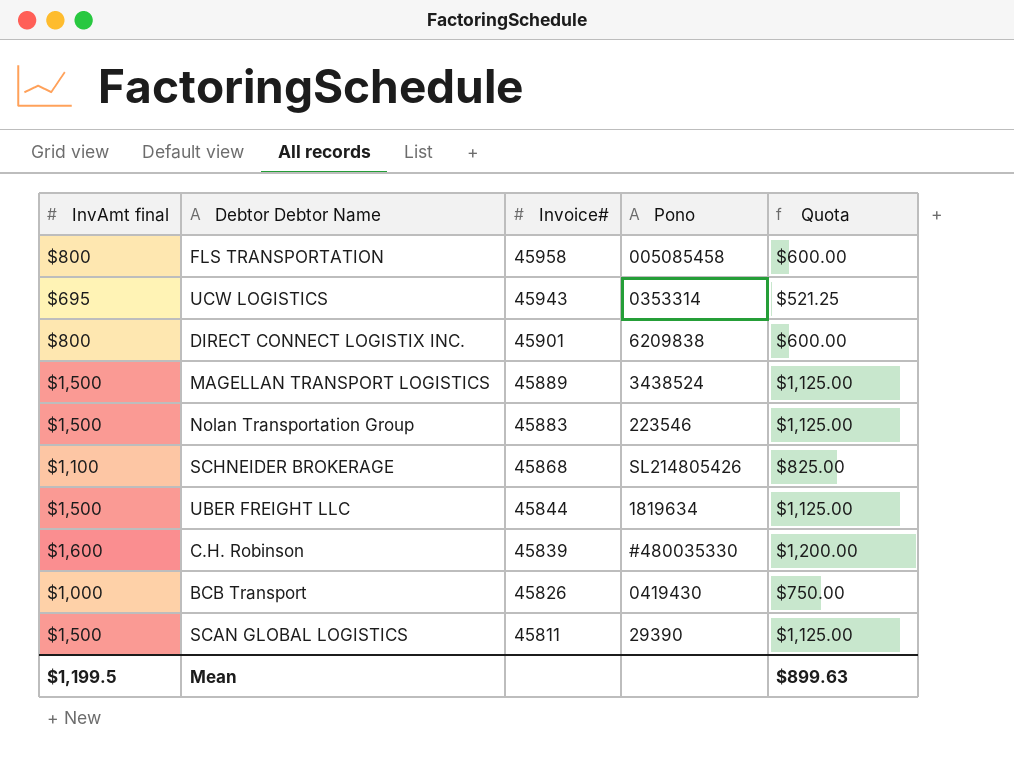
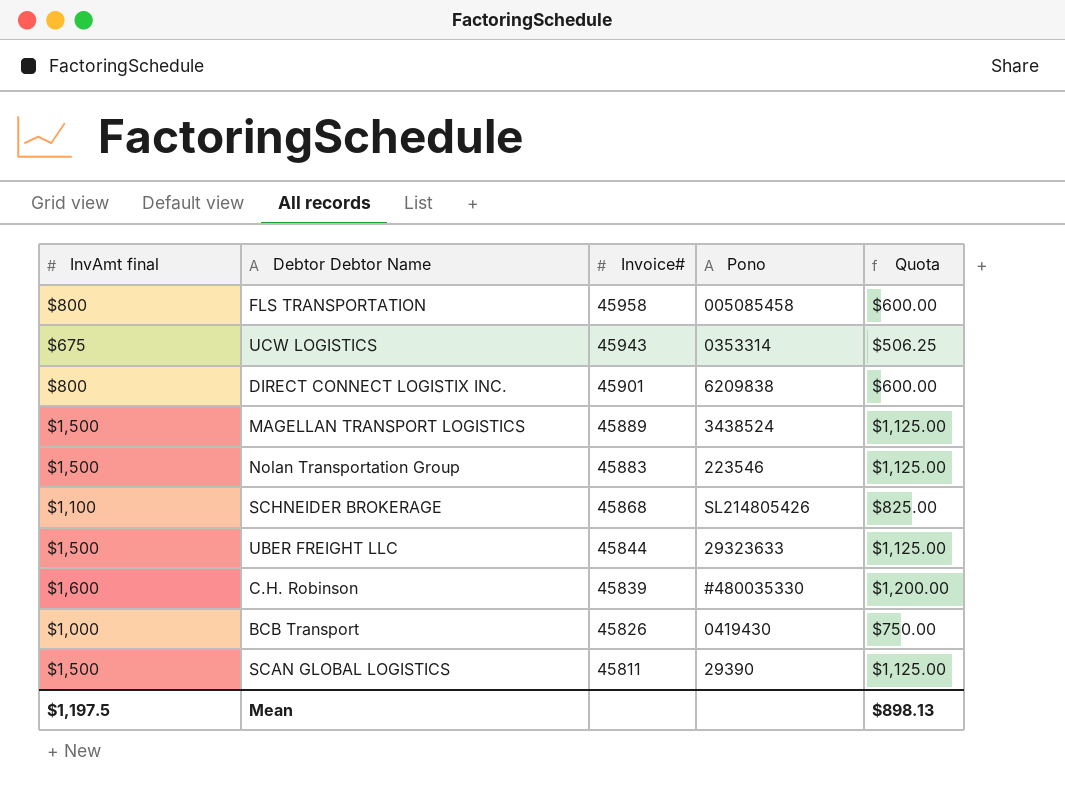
UCW LOGISTICS | InvAmt final: $695 -> $675
UCW LOGISTICS | Quota: $521.25 -> $506.25
UBER FREIGHT LLC | Pono: 1819634 -> 29323633
Mean | InvAmt final: $1,199.5 -> $1,197.5
Mean | Quota: $899.63 -> $898.13

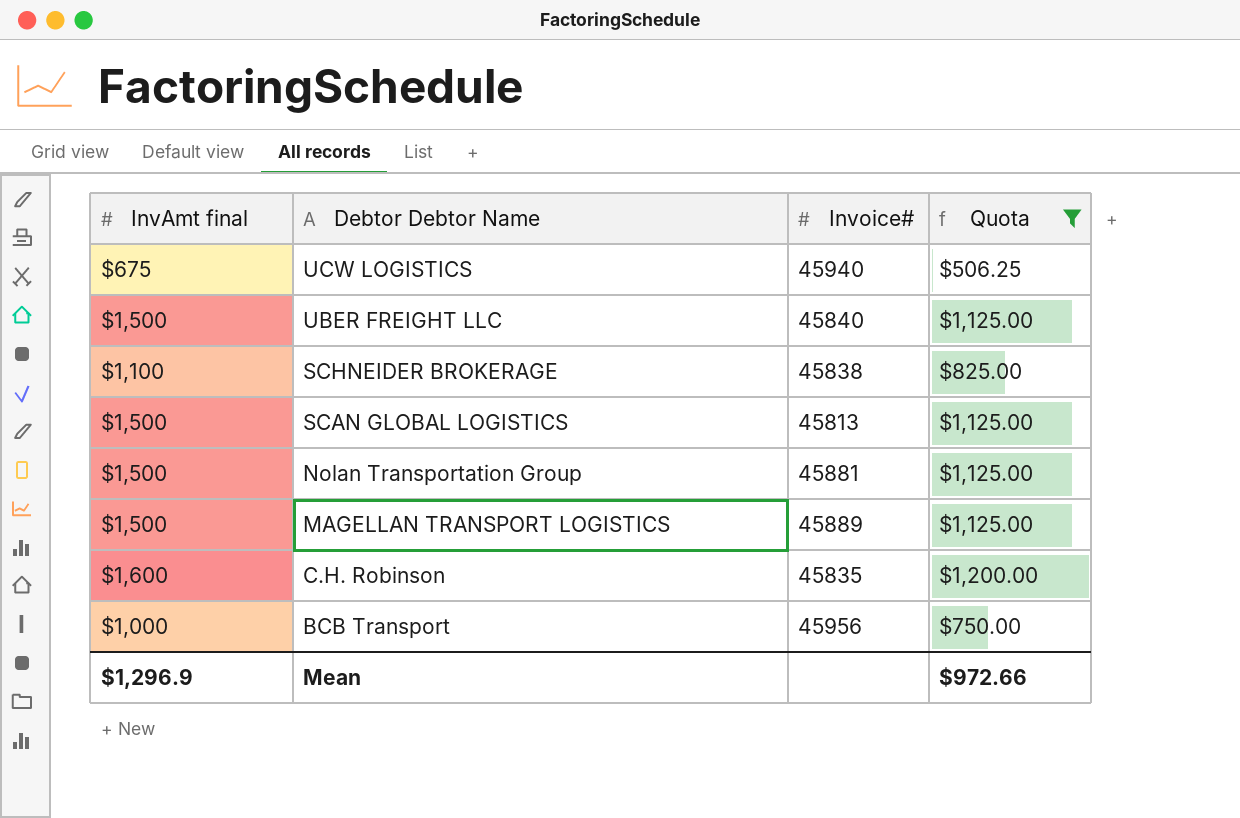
filter: none -> Quota != $600.00
row order: Invoice# descending -> Debtor Debtor Name descending
column Pono | position: 4 -> none
UCW LOGISTICS | Invoice#: 45943 -> 45940
UBER FREIGHT LLC | Invoice#: 45844 -> 45840
SCHNEIDER BROKERAGE | Invoice#: 45868 -> 45838
SCAN GLOBAL LOGISTICS | Invoice#: 45811 -> 45813
Nolan Transportation Group | Invoice#: 45883 -> 45881
C.H. Robinson | Invoice#: 45839 -> 45835
BCB Transport | Invoice#: 45826 -> 45956
Mean | InvAmt final: $1,197.5 -> $1,296.9
Mean | Quota: $898.13 -> $972.66

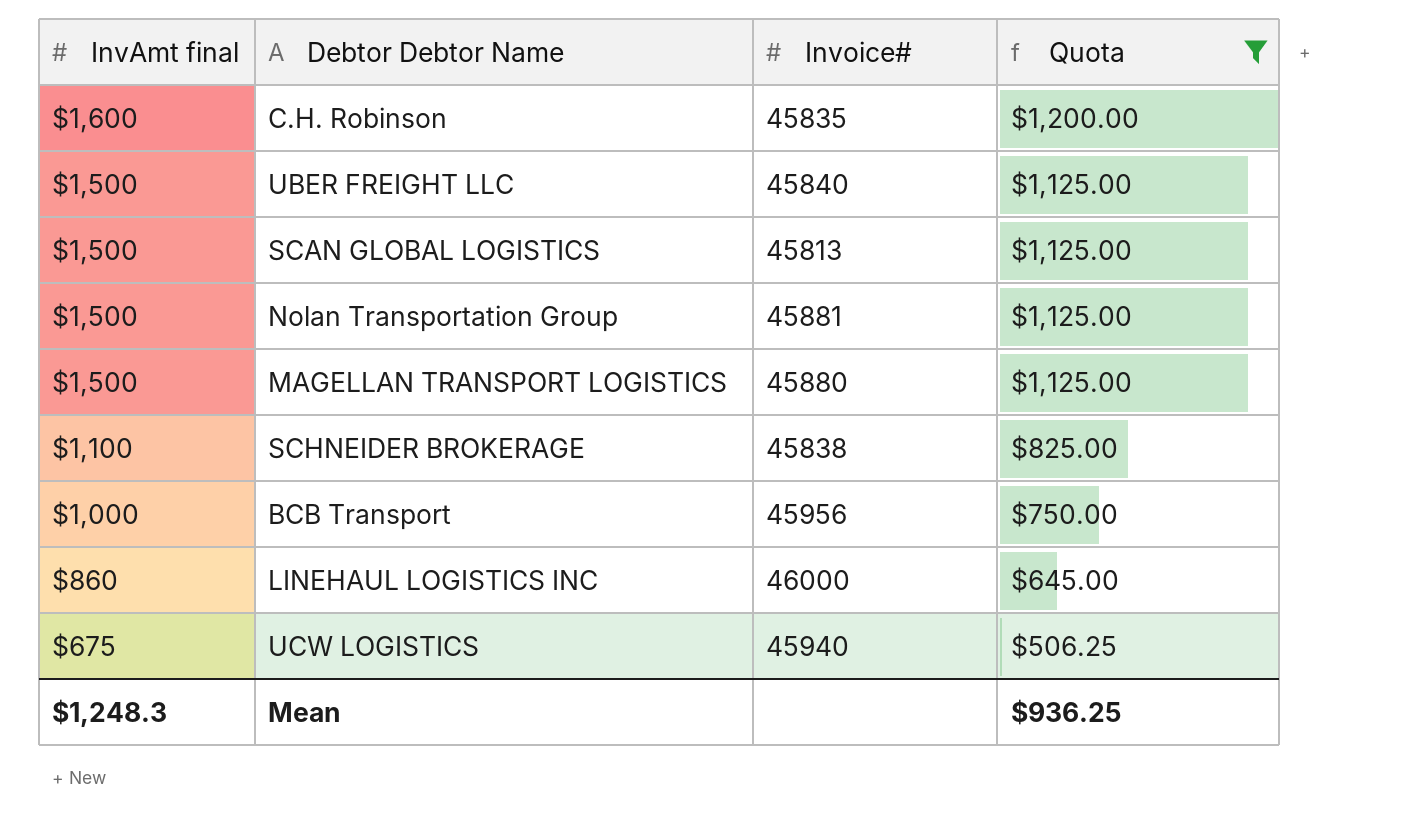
row order: Debtor Debtor Name descending -> InvAmt final descending
MAGELLAN TRANSPORT LOGISTICS | Invoice#: 45889 -> 45880
row LINEHAUL LOGISTICS INC: none -> $860 | 46000 | $645.00
Mean | InvAmt final: $1,296.9 -> $1,248.3
Mean | Quota: $972.66 -> $936.25

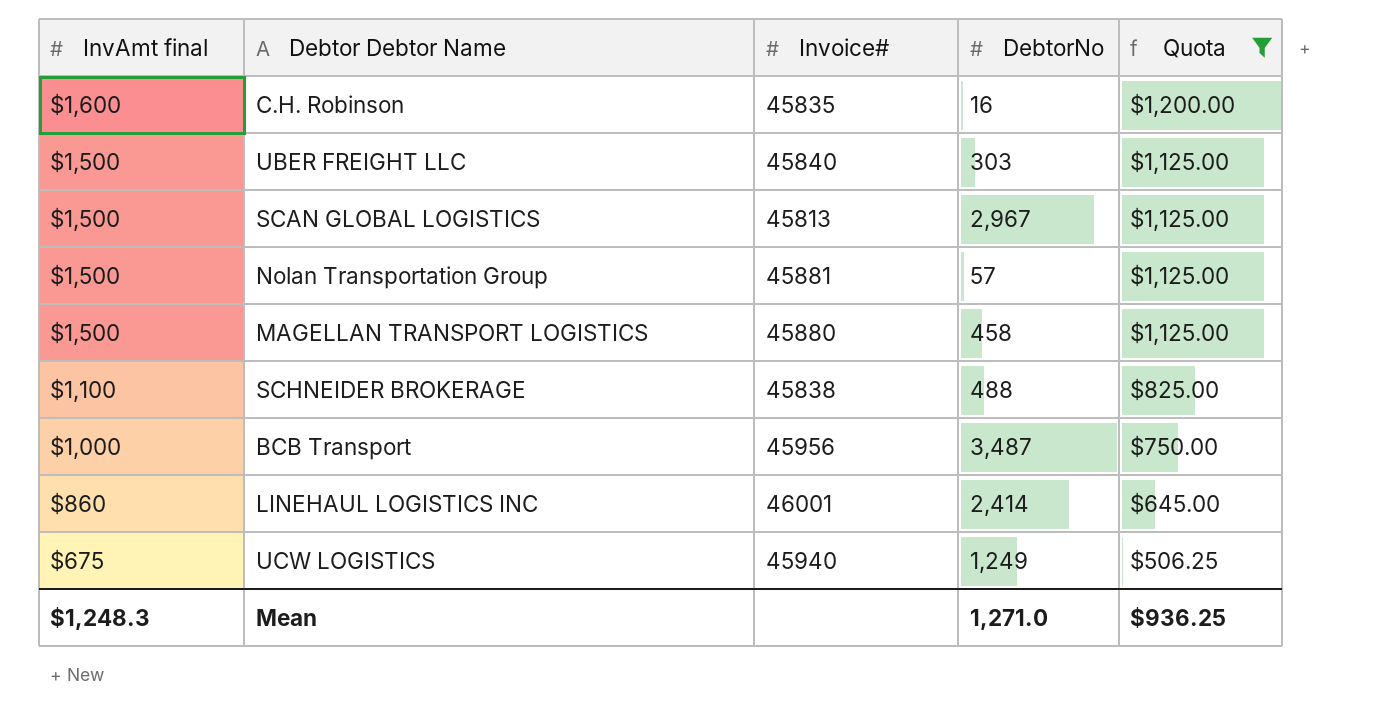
column DebtorNo | position: none -> 4
LINEHAUL LOGISTICS INC | Invoice#: 46000 -> 46001

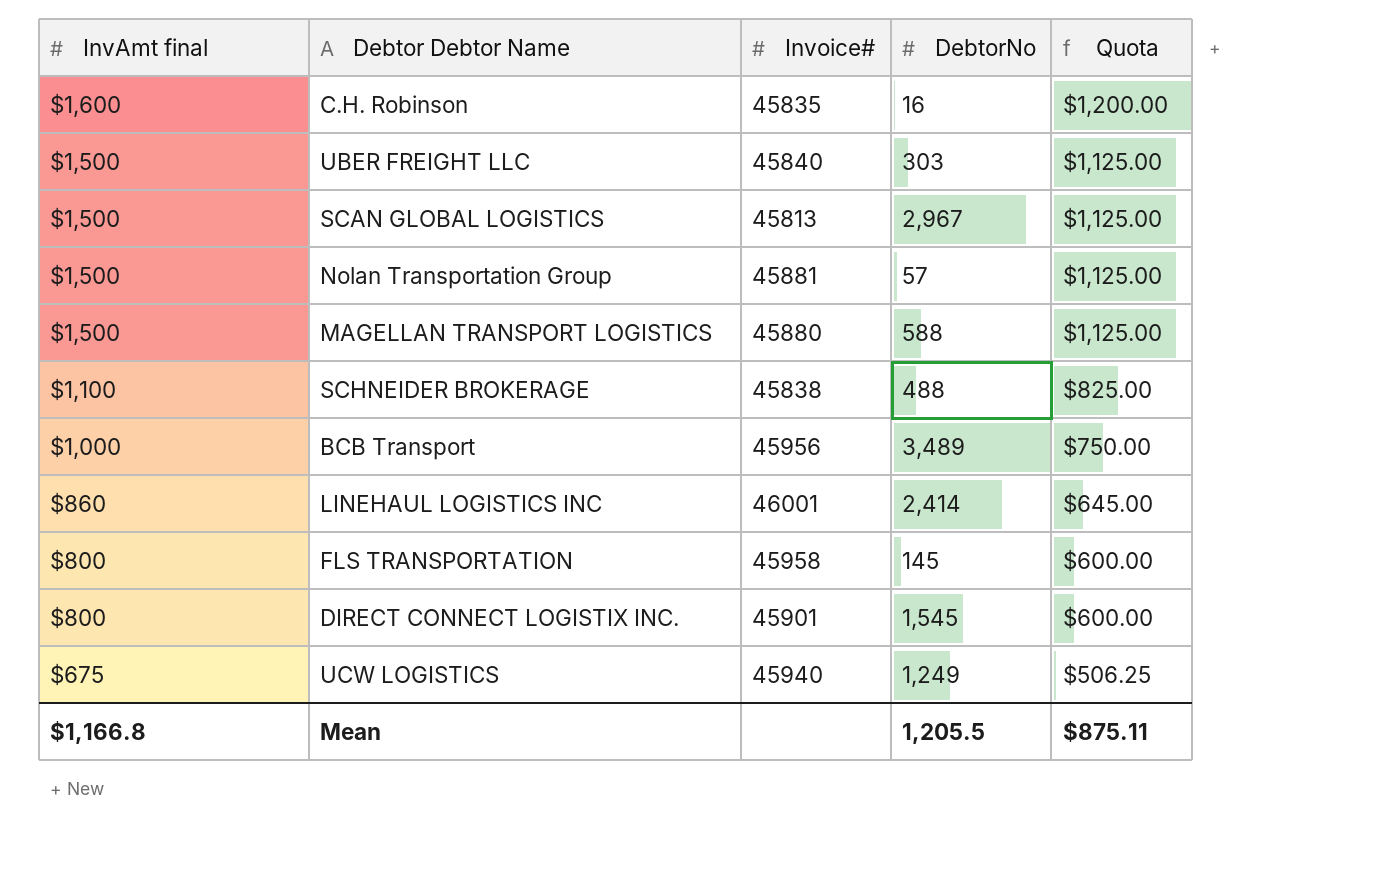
filter: Quota != $600.00 -> none
MAGELLAN TRANSPORT LOGISTICS | DebtorNo: 458 -> 588
BCB Transport | DebtorNo: 3,487 -> 3,489
Mean | InvAmt final: $1,248.3 -> $1,166.8
Mean | DebtorNo: 1,271.0 -> 1,205.5
Mean | Quota: $936.25 -> $875.11

